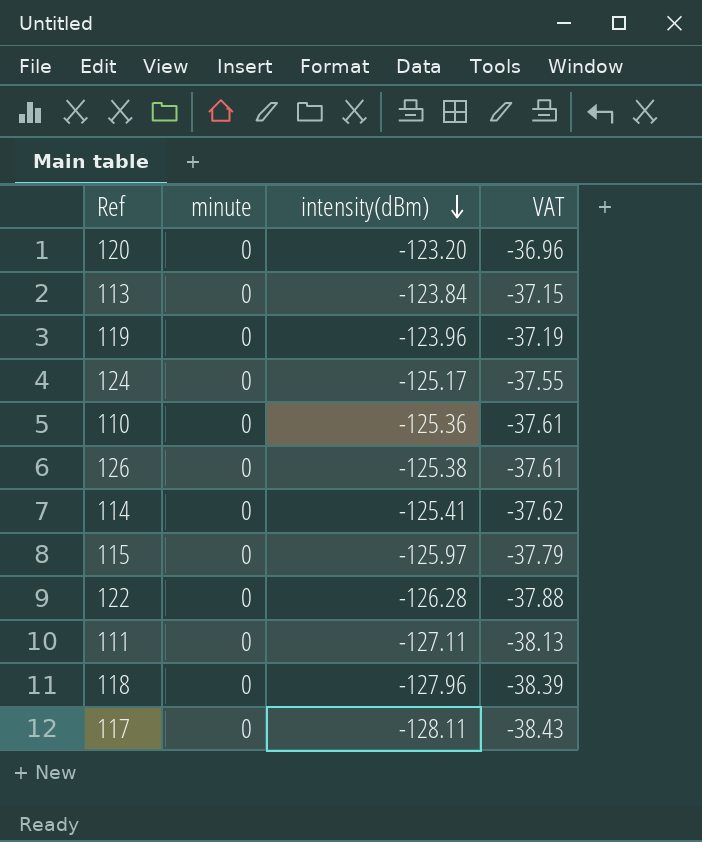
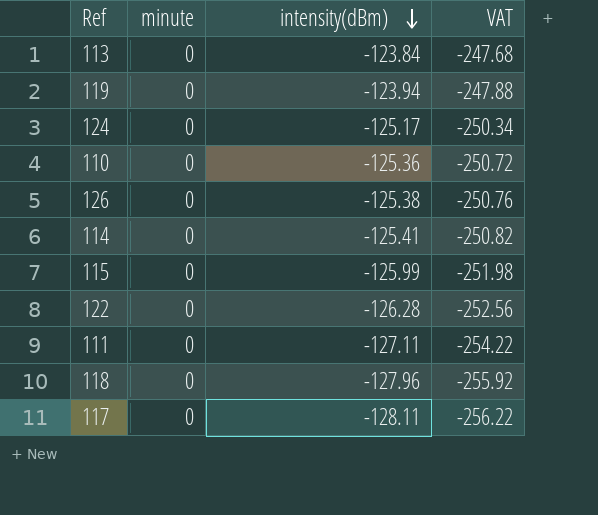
column VAT | formula: [intensity(dBm)] * 0.3 -> [intensity(dBm)] * 2
row 120: 0 | -123.20 | -36.96 -> none
119 | intensity(dBm): -123.96 -> -123.94
115 | intensity(dBm): -125.97 -> -125.99

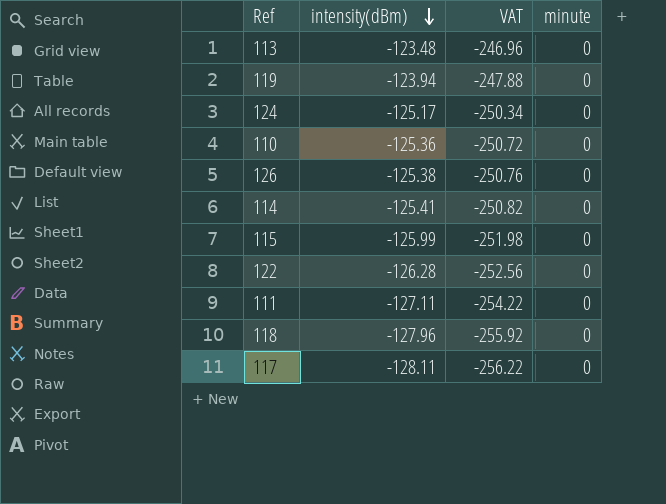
column minute | position: 2 -> 4
113 | intensity(dBm): -123.84 -> -123.48
113 | VAT: -247.68 -> -246.96

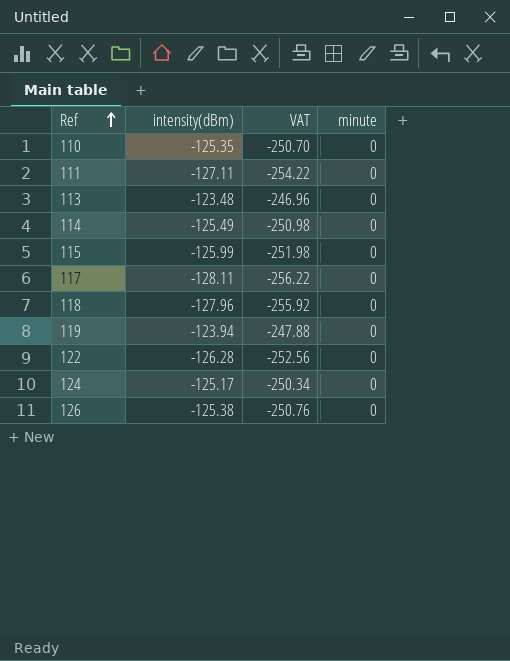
row order: intensity(dBm) descending -> Ref ascending
110 | intensity(dBm): -125.36 -> -125.35
110 | VAT: -250.72 -> -250.70
114 | intensity(dBm): -125.41 -> -125.49
114 | VAT: -250.82 -> -250.98

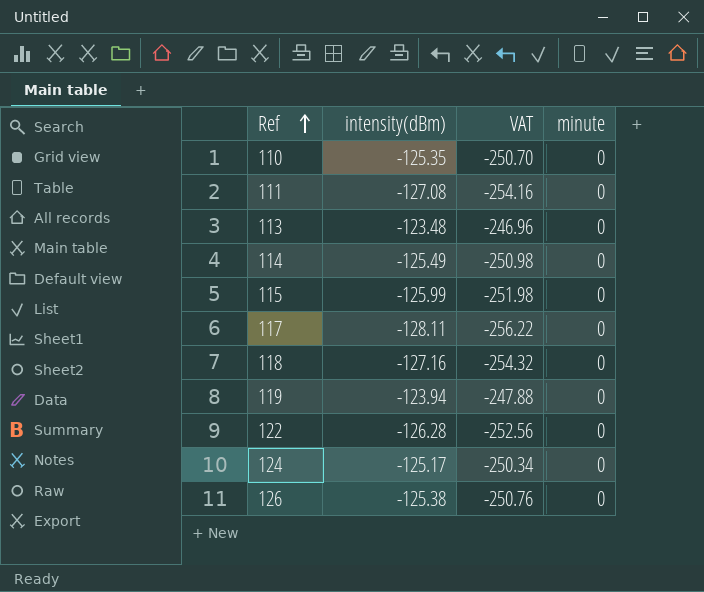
111 | intensity(dBm): -127.11 -> -127.08
111 | VAT: -254.22 -> -254.16
118 | intensity(dBm): -127.96 -> -127.16
118 | VAT: -255.92 -> -254.32

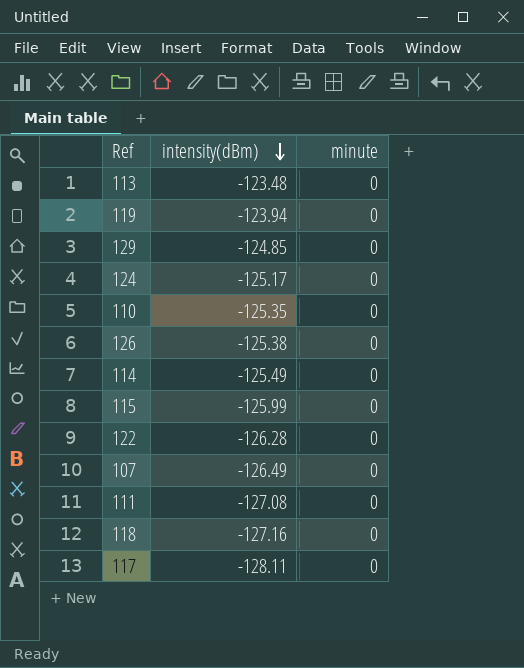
row order: Ref ascending -> intensity(dBm) descending
column VAT | formula: [intensity(dBm)] * 2 -> none
row 129: none -> -124.85 | 0
row 107: none -> -126.49 | 0

